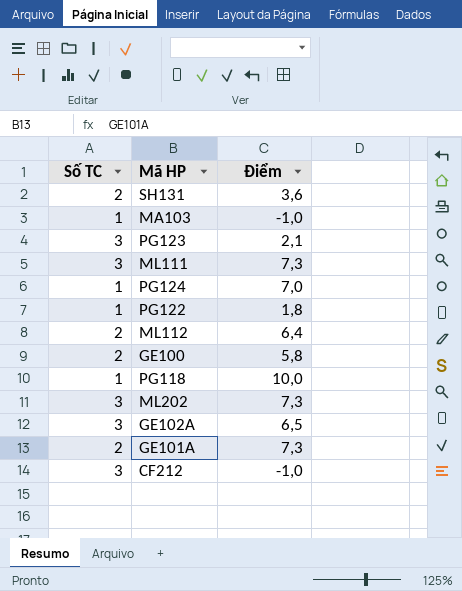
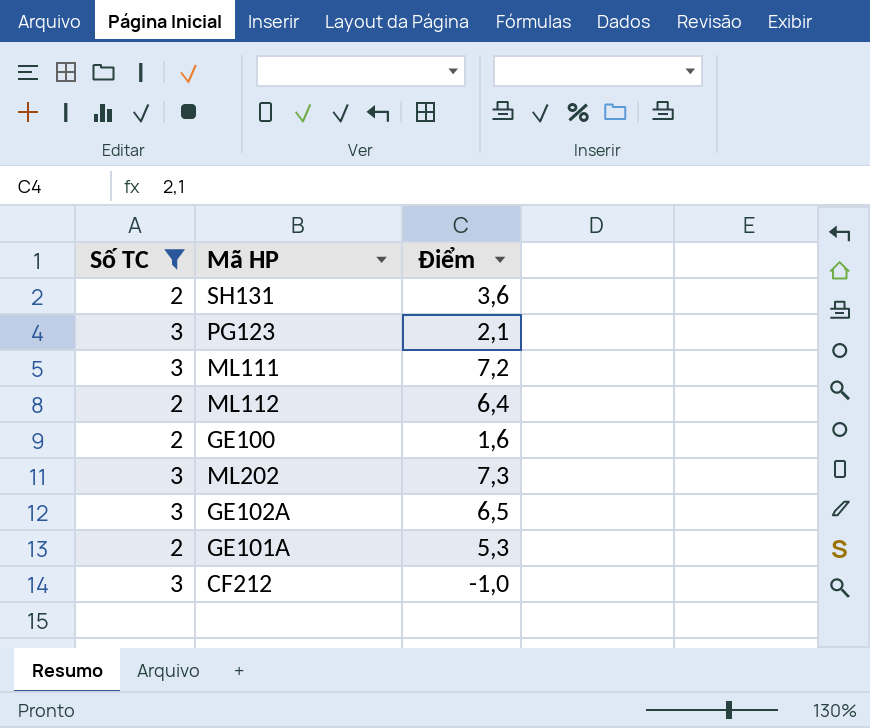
filter: none -> Số TC != 1
ML111 | Điểm: 7,3 -> 7,2
GE100 | Điểm: 5,8 -> 1,6
GE101A | Điểm: 7,3 -> 5,3

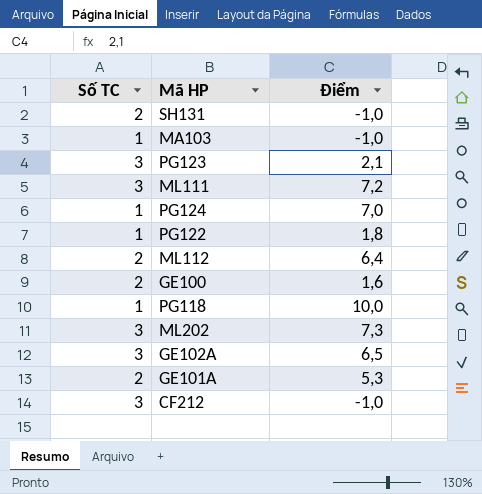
filter: Số TC != 1 -> none
SH131 | Điểm: 3,6 -> -1,0

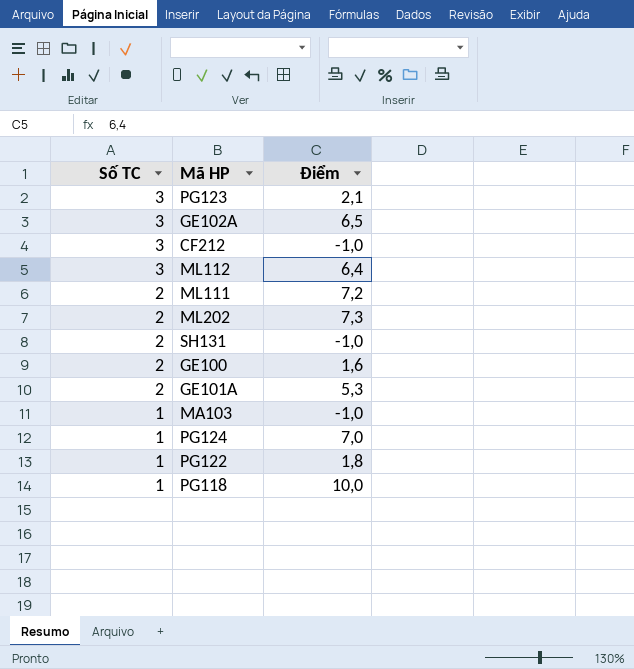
row order: none -> Số TC descending
ML112 | Số TC: 2 -> 3
ML111 | Số TC: 3 -> 2
ML202 | Số TC: 3 -> 2

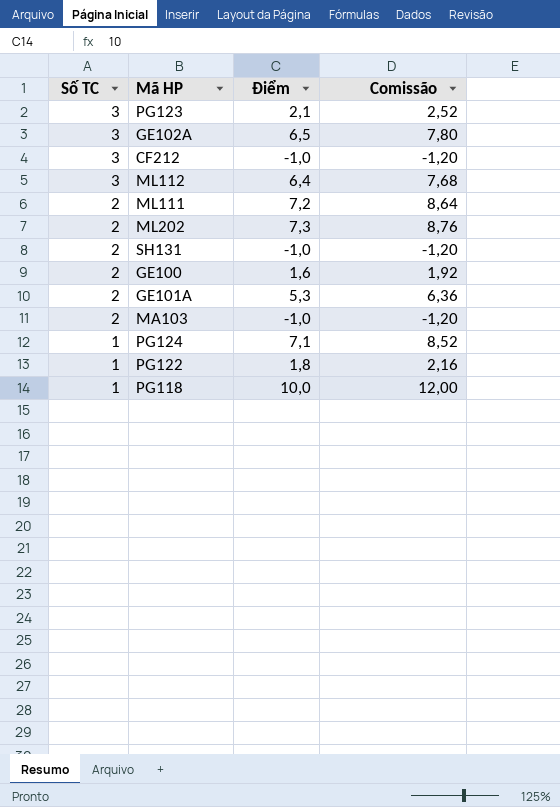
column Comissão | formula: none -> [Điểm] * 1,2
MA103 | Số TC: 1 -> 2
PG124 | Điểm: 7,0 -> 7,1

